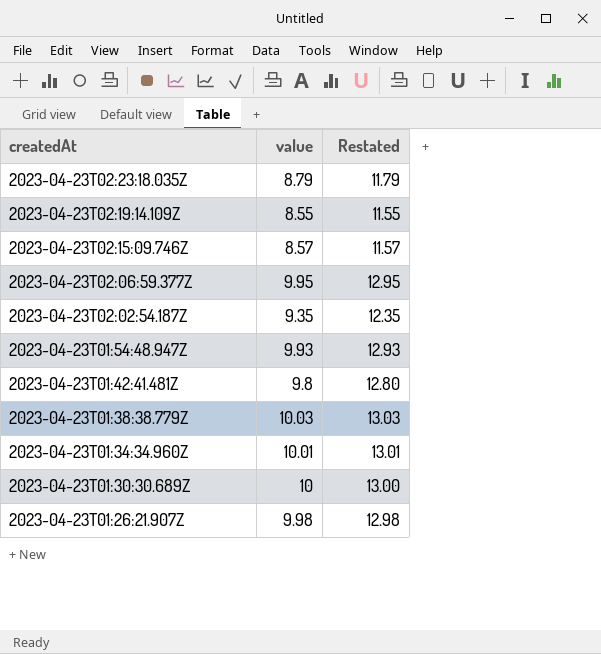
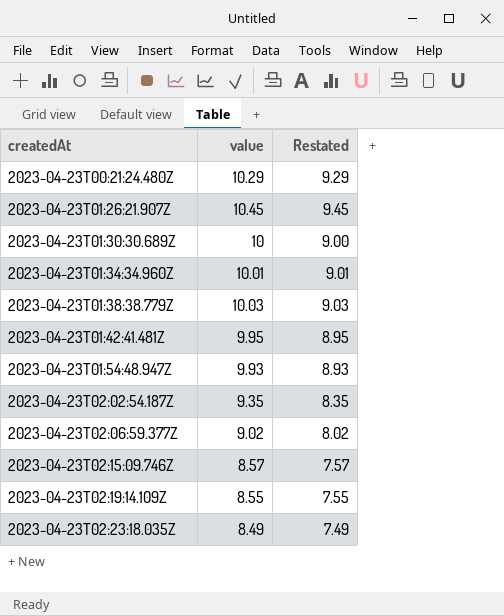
row order: createdAt descending -> createdAt ascending
column Restated | formula: [value] + 3 -> [value] - 1
row 2023-04-23T00:21:24.480Z: none -> 10.29 | 9.29
2023-04-23T01:26:21.907Z | value: 9.98 -> 10.45
2023-04-23T01:42:41.481Z | value: 9.8 -> 9.95
2023-04-23T02:06:59.377Z | value: 9.95 -> 9.02
2023-04-23T02:23:18.035Z | value: 8.79 -> 8.49

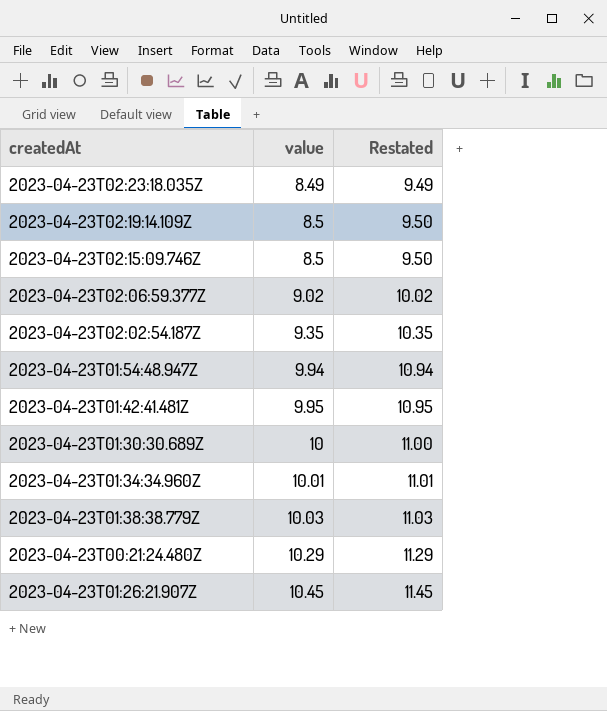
row order: createdAt ascending -> value ascending
column Restated | formula: [value] - 1 -> [value] + 1
2023-04-23T02:19:14.109Z | value: 8.55 -> 8.5
2023-04-23T02:15:09.746Z | value: 8.57 -> 8.5
2023-04-23T01:54:48.947Z | value: 9.93 -> 9.94

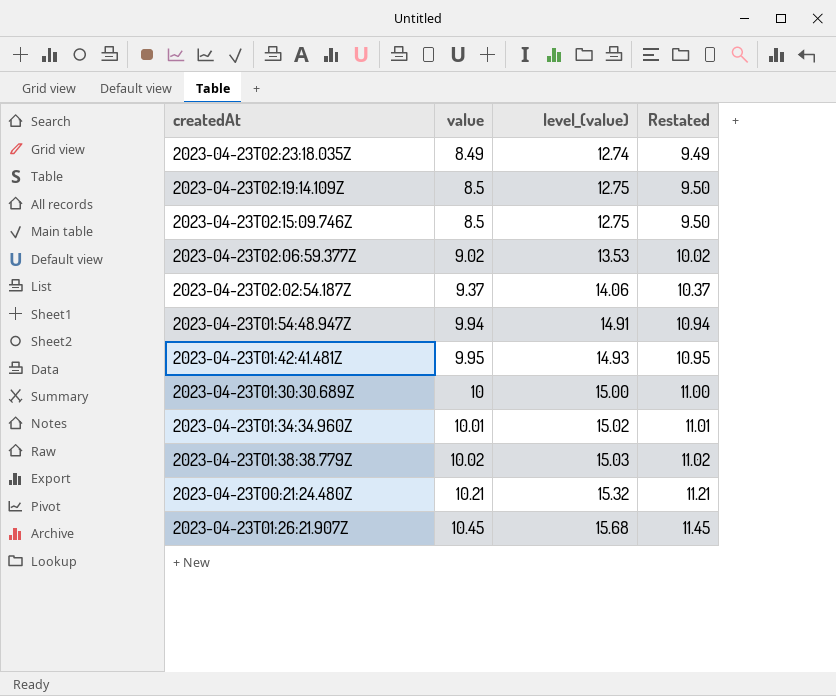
column level_(value) | formula: none -> [value] * 1.5
2023-04-23T02:02:54.187Z | value: 9.35 -> 9.37
2023-04-23T02:02:54.187Z | Restated: 10.35 -> 10.37
2023-04-23T01:38:38.779Z | value: 10.03 -> 10.02
2023-04-23T01:38:38.779Z | Restated: 11.03 -> 11.02
2023-04-23T00:21:24.480Z | value: 10.29 -> 10.21
2023-04-23T00:21:24.480Z | Restated: 11.29 -> 11.21

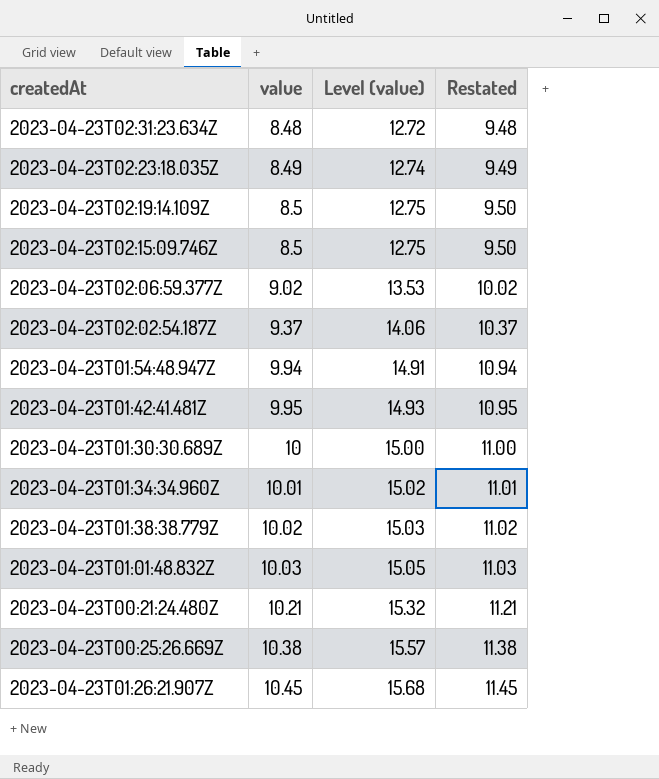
column name: level_(value) -> Level (value)
row 2023-04-23T02:31:23.634Z: none -> 8.48 | 12.72 | 9.48
row 2023-04-23T01:01:48.832Z: none -> 10.03 | 15.05 | 11.03
row 2023-04-23T00:25:26.669Z: none -> 10.38 | 15.57 | 11.38

